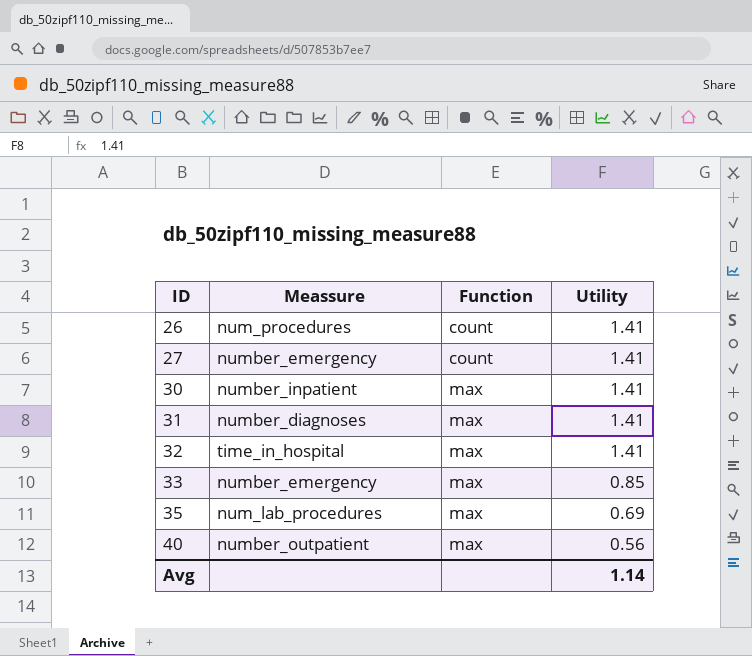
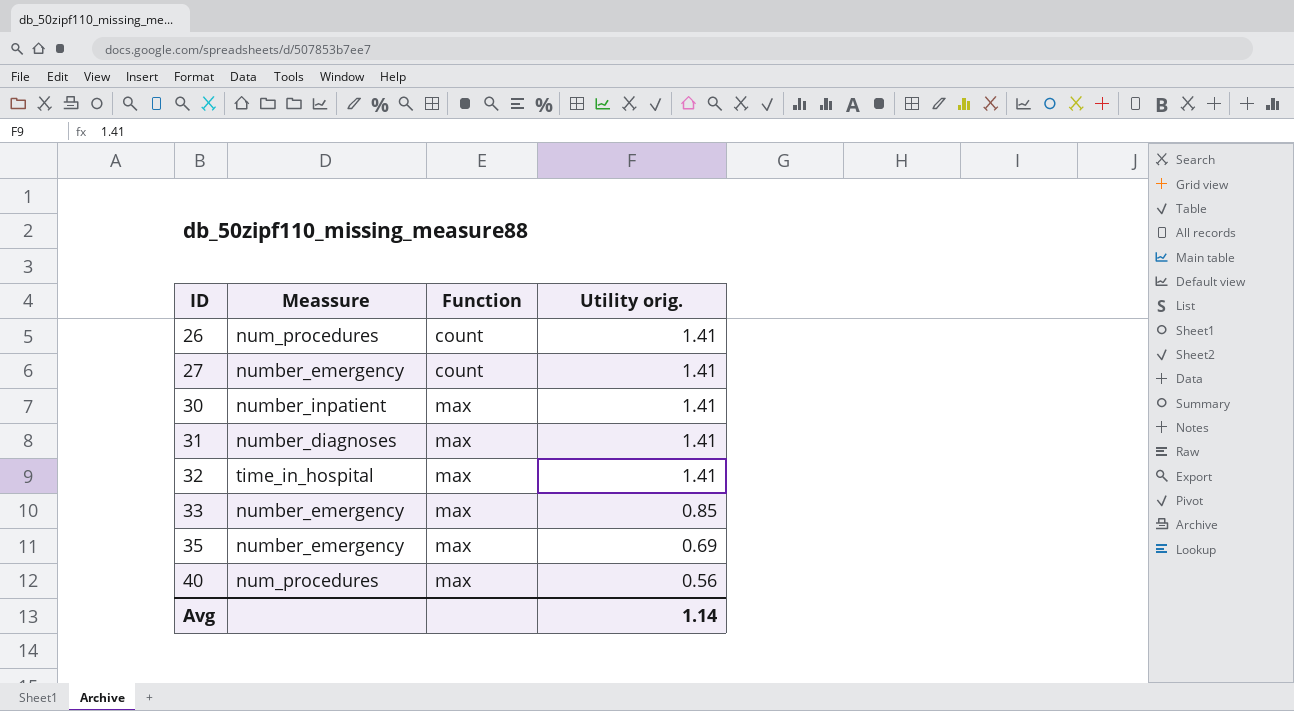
column name: Utility -> Utility orig.
35 | Meassure: num_lab_procedures -> number_emergency
40 | Meassure: number_outpatient -> num_procedures

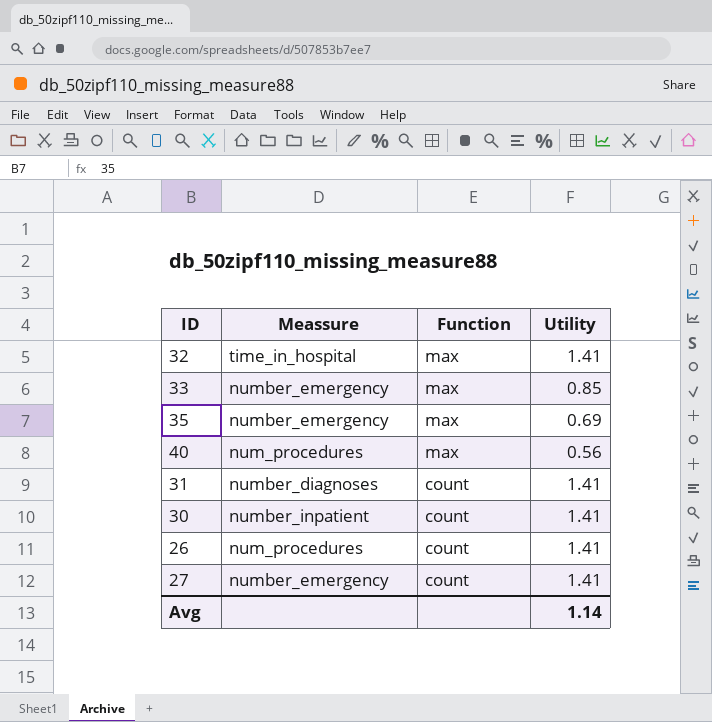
row order: ID ascending -> Function descending
column name: Utility orig. -> Utility
31 | Function: max -> count
30 | Function: max -> count

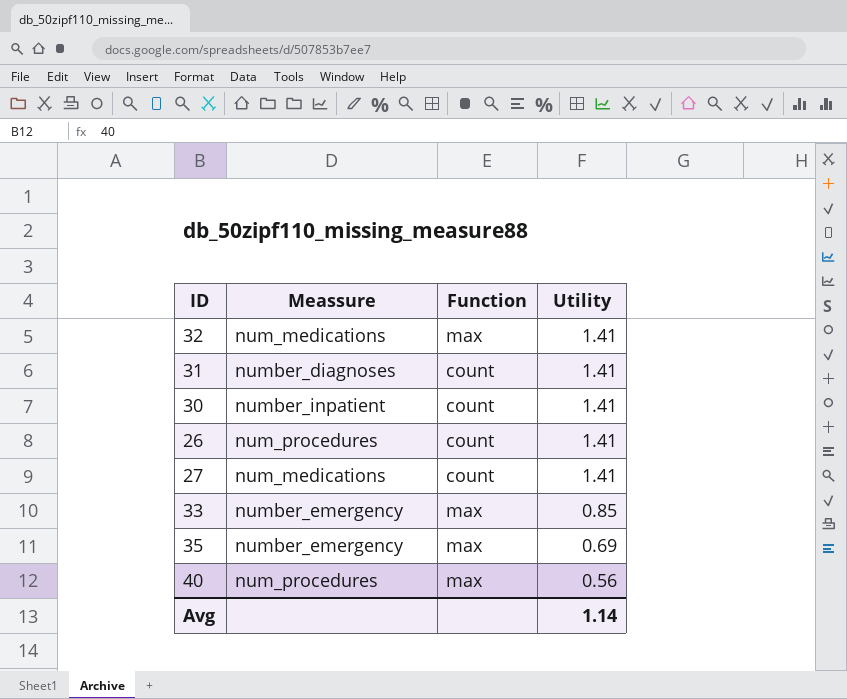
row order: Function descending -> Utility descending
32 | Meassure: time_in_hospital -> num_medications
27 | Meassure: number_emergency -> num_medications

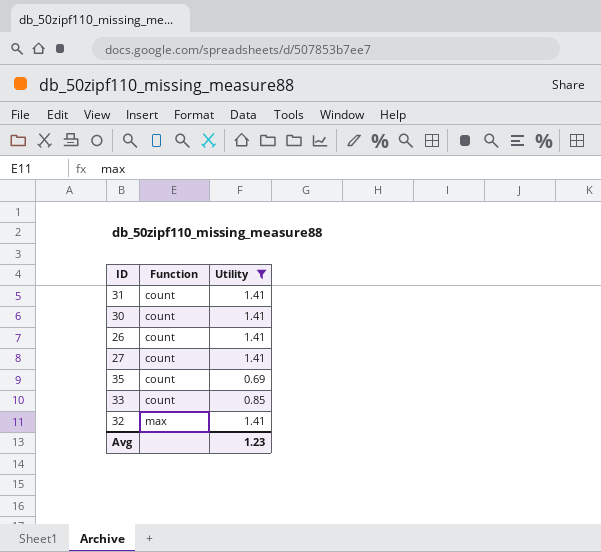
filter: none -> Utility != 0.56
row order: Utility descending -> Function ascending
column Meassure | position: 2 -> none
35 | Function: max -> count
33 | Function: max -> count
Avg | Utility: 1.14 -> 1.23

